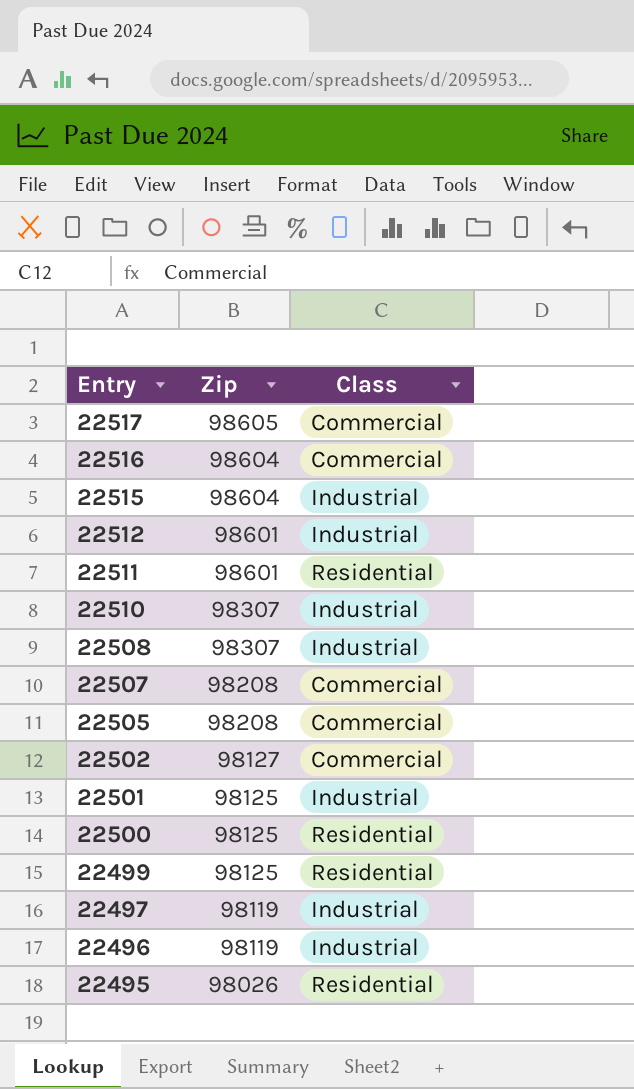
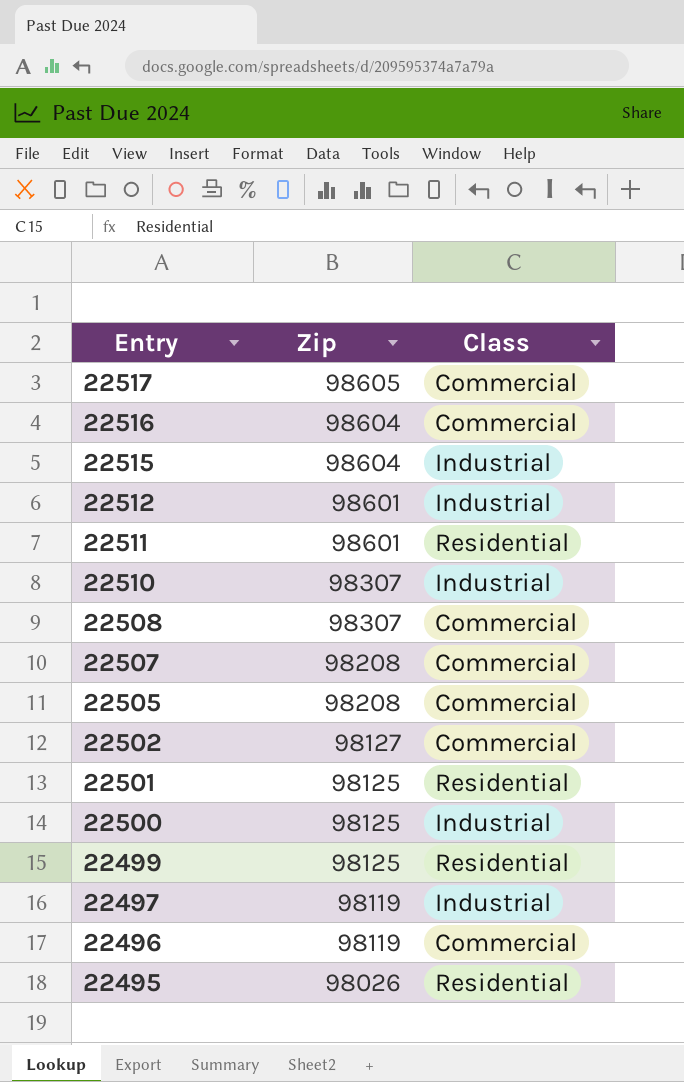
22508 | Class: Industrial -> Commercial
22501 | Class: Industrial -> Residential
22500 | Class: Residential -> Industrial
22496 | Class: Industrial -> Commercial

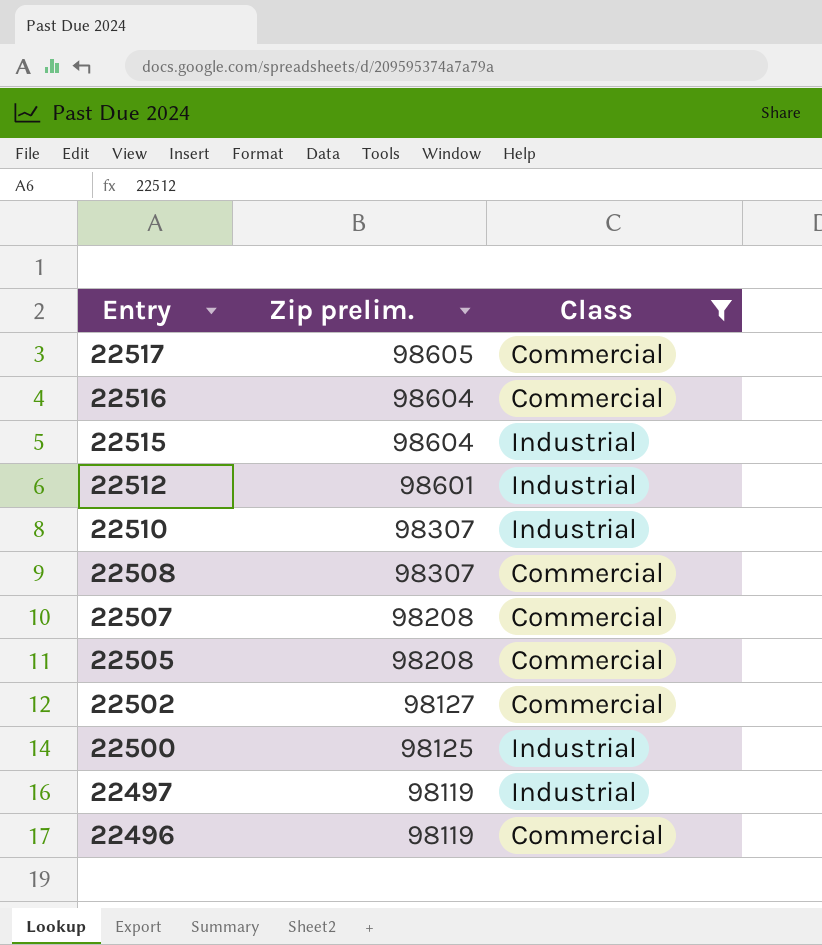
filter: none -> Class != Residential
column name: Zip -> Zip prelim.

